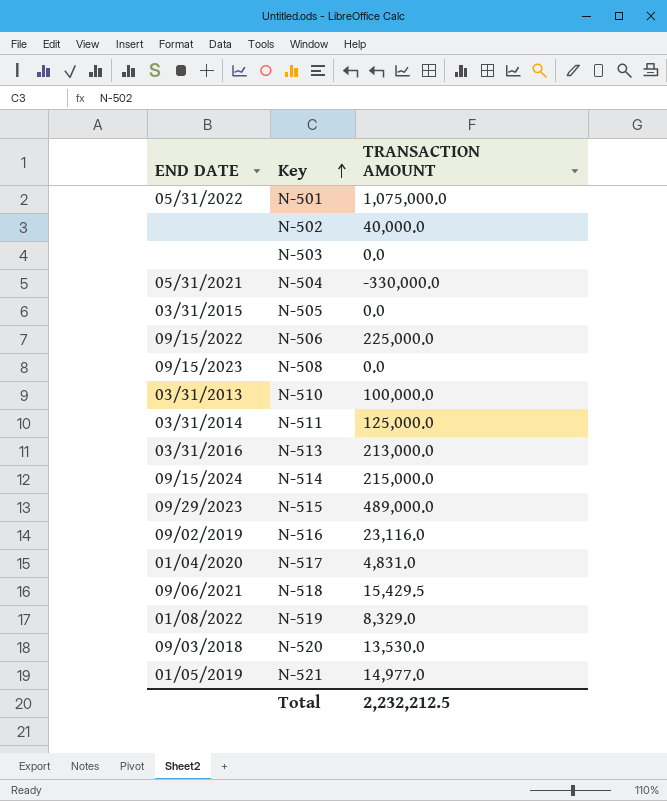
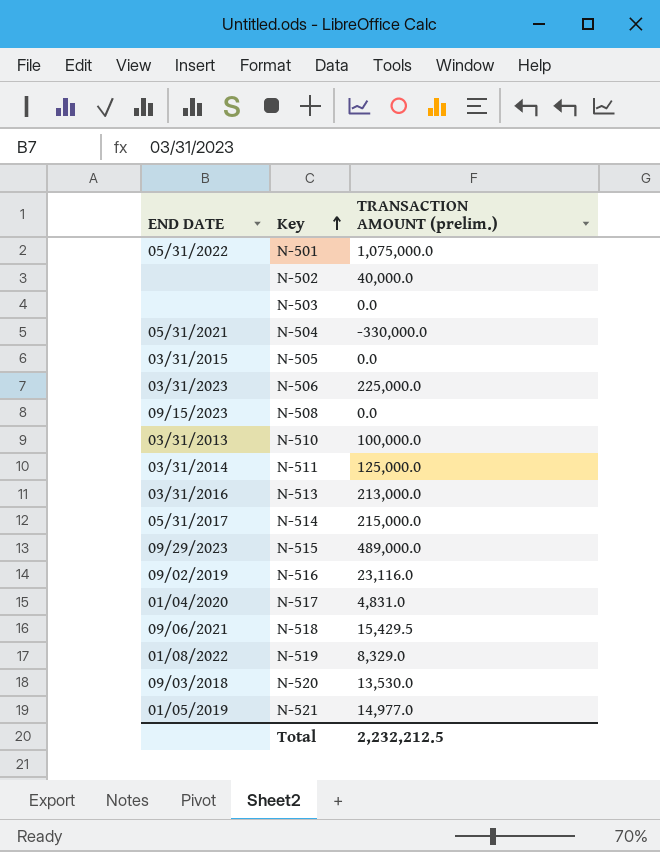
column name: TRANSACTION AMOUNT -> TRANSACTION AMOUNT (prelim.)
N-506 | END DATE: 09/15/2022 -> 03/31/2023
N-514 | END DATE: 09/15/2024 -> 05/31/2017

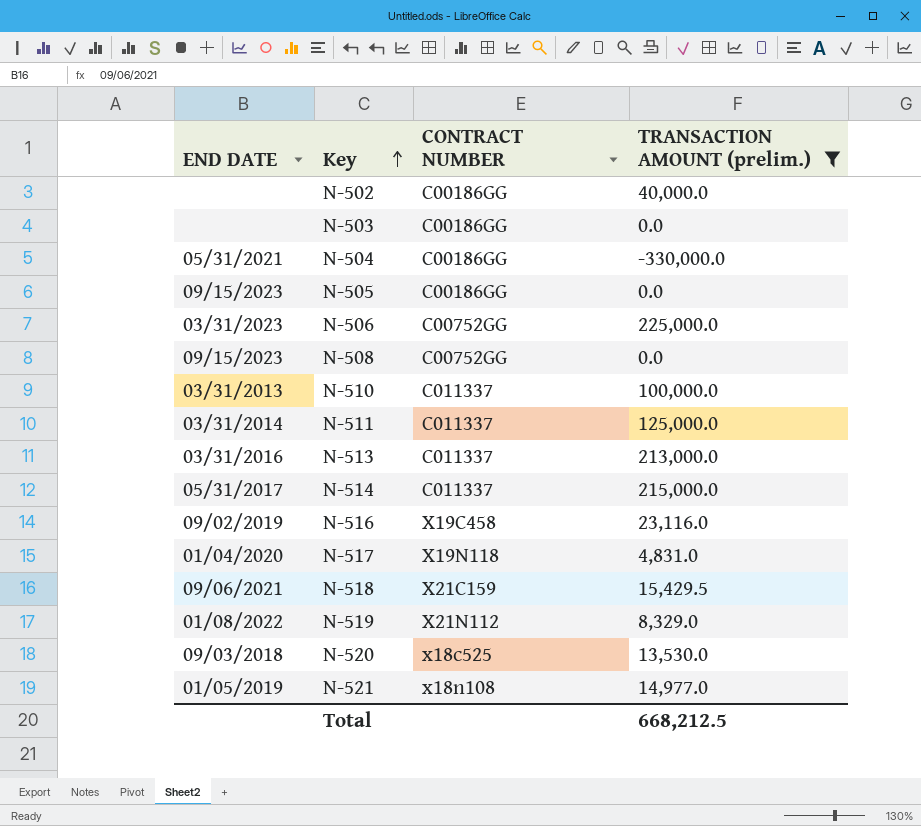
filter: none -> TRANSACTION AMOUNT (prelim.) <= 225,000.0
column CONTRACT NUMBER | position: none -> 3
N-505 | END DATE: 03/31/2015 -> 09/15/2023
Total | TRANSACTION AMOUNT (prelim.): 2,232,212.5 -> 668,212.5

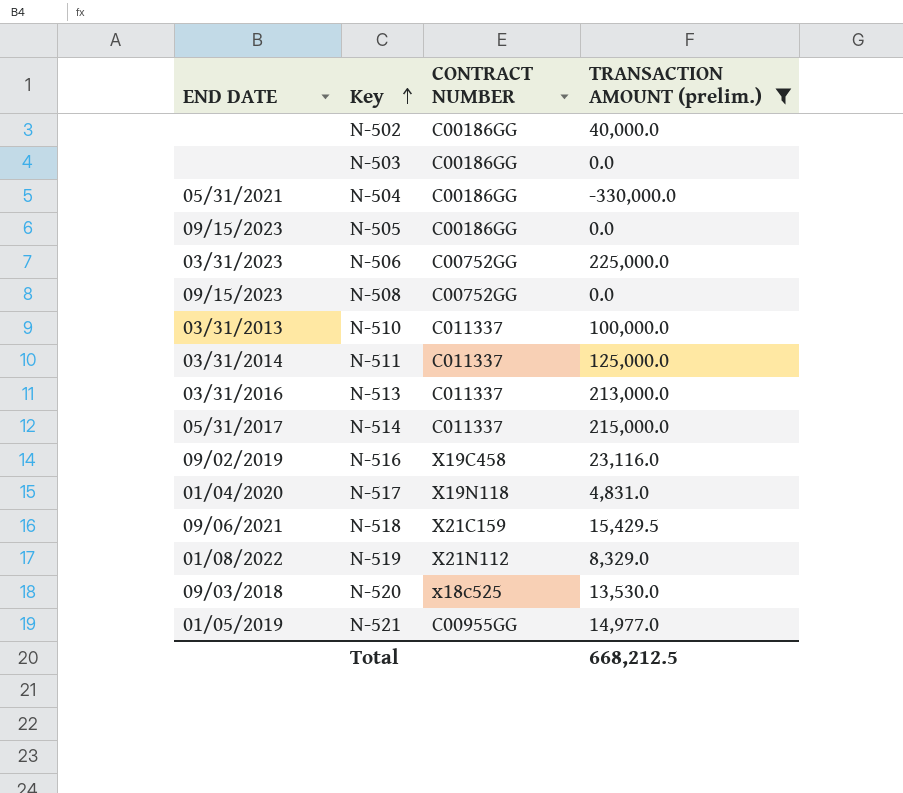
N-521 | CONTRACT NUMBER: x18n108 -> C00955GG

